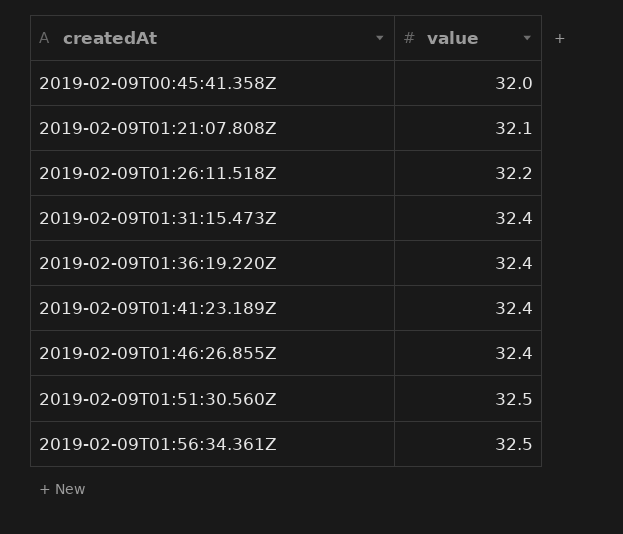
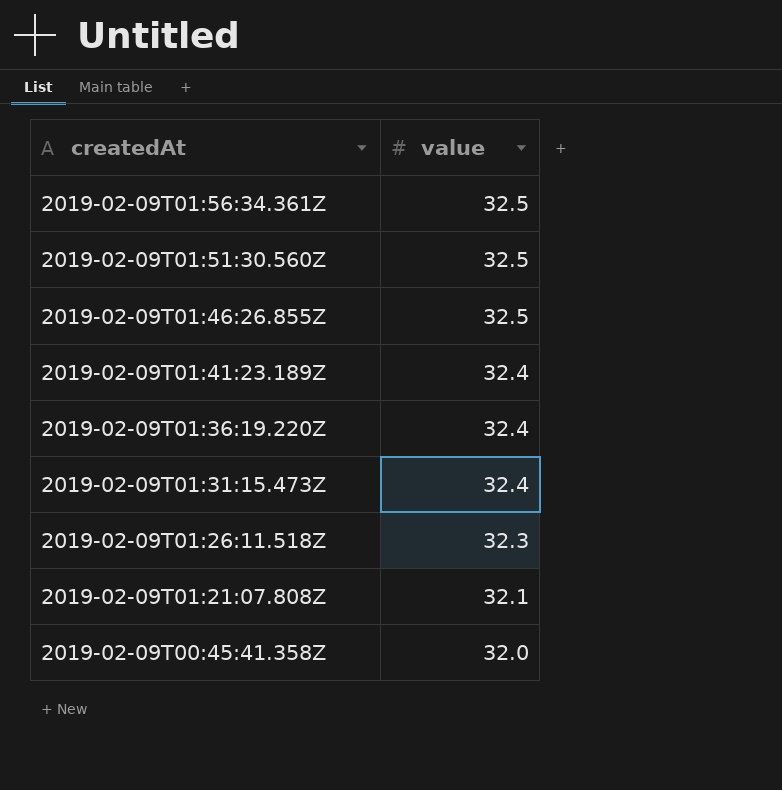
row order: createdAt ascending -> createdAt descending
2019-02-09T01:46:26.855Z | value: 32.4 -> 32.5
2019-02-09T01:26:11.518Z | value: 32.2 -> 32.3

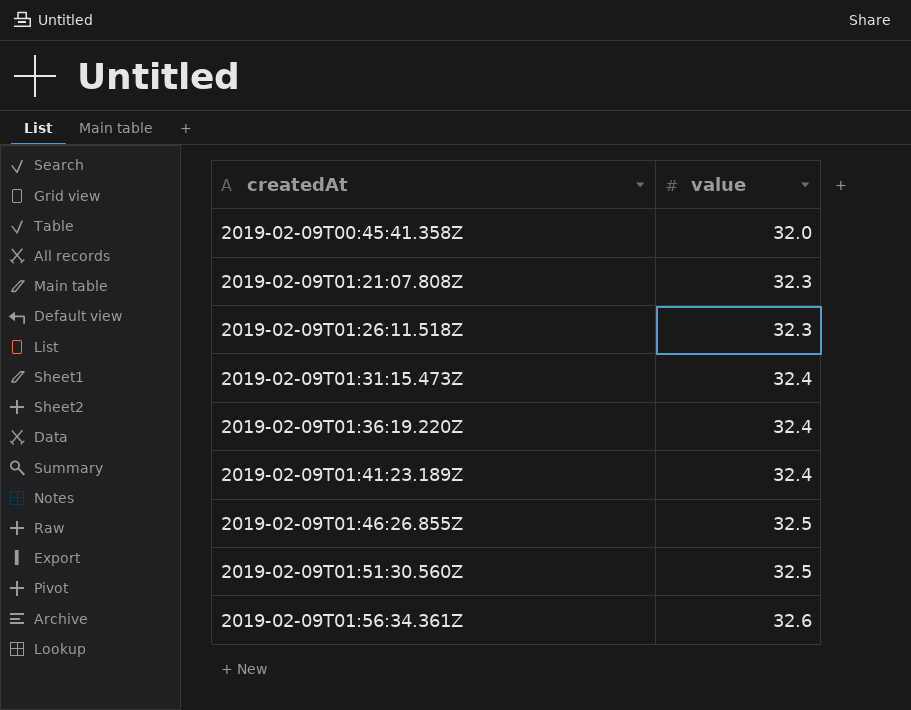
row order: createdAt descending -> createdAt ascending
2019-02-09T01:21:07.808Z | value: 32.1 -> 32.3
2019-02-09T01:56:34.361Z | value: 32.5 -> 32.6

